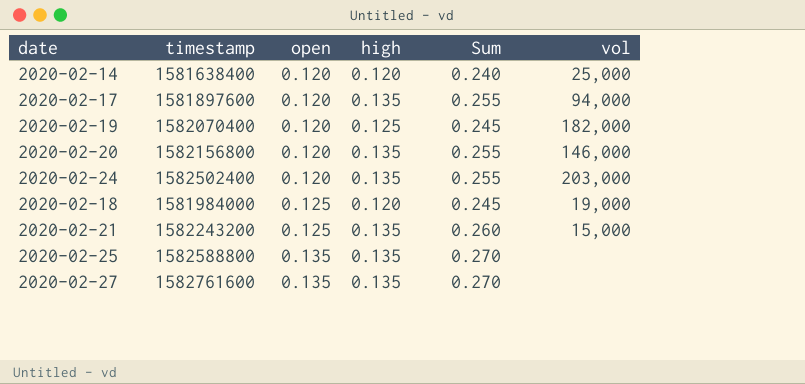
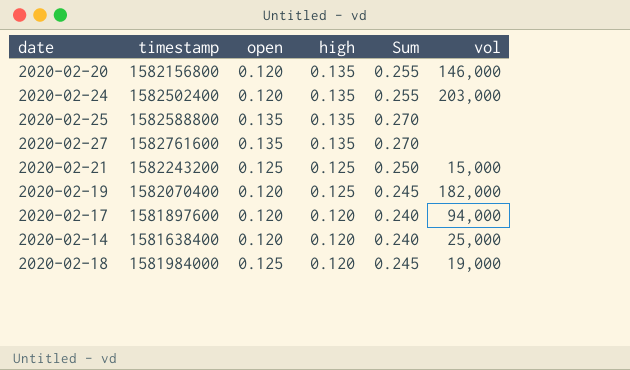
row order: open ascending -> high descending
2020-02-21 | high: 0.135 -> 0.125
2020-02-21 | Sum: 0.260 -> 0.250
2020-02-17 | high: 0.135 -> 0.120
2020-02-17 | Sum: 0.255 -> 0.240

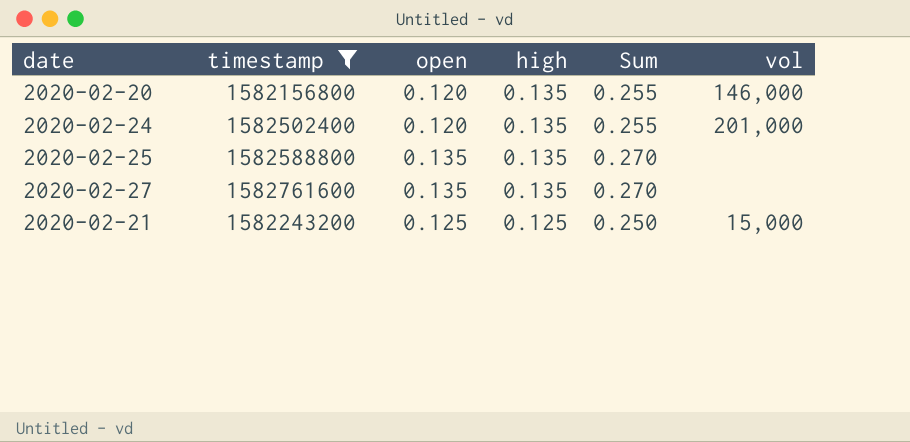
filter: none -> timestamp >= 1582156800
2020-02-24 | vol: 203,000 -> 201,000

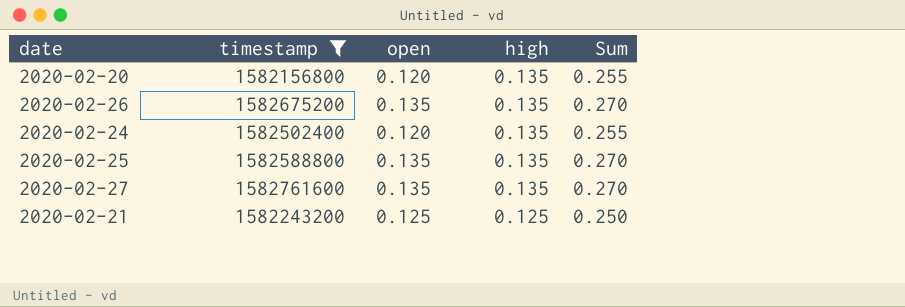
column vol | position: 6 -> none
row 2020-02-26: none -> 1582675200 | 0.135 | 0.135 | 0.270

